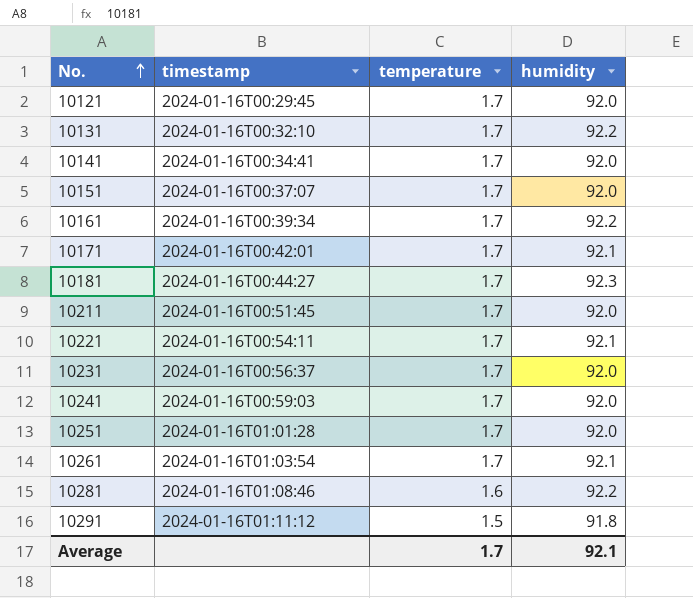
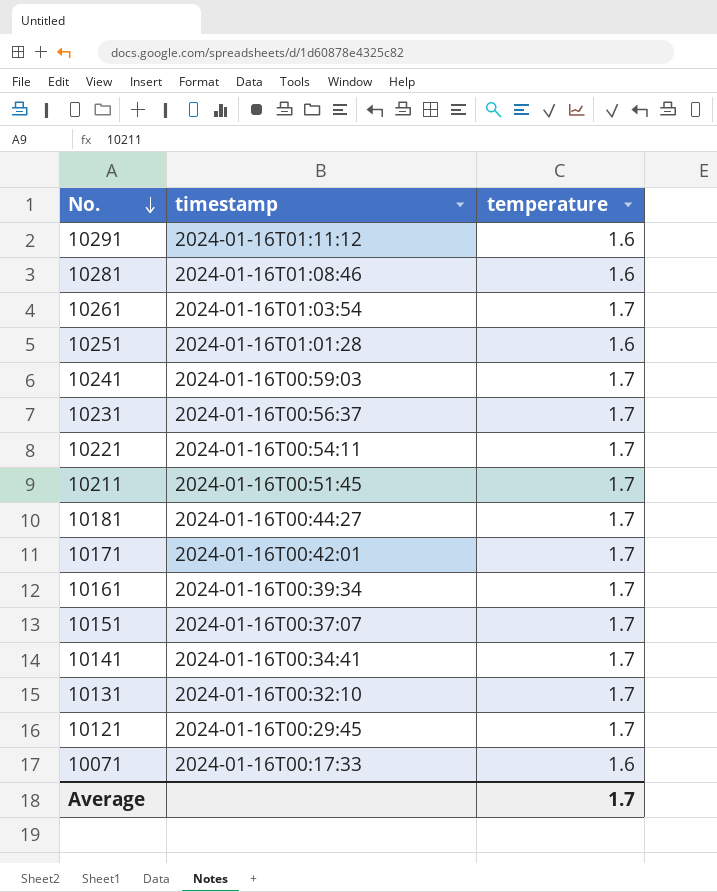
row order: No. ascending -> No. descending
column humidity | position: 4 -> none
10291 | temperature: 1.5 -> 1.6
10251 | temperature: 1.7 -> 1.6
row 10071: none -> 2024-01-16T00:17:33 | 1.6

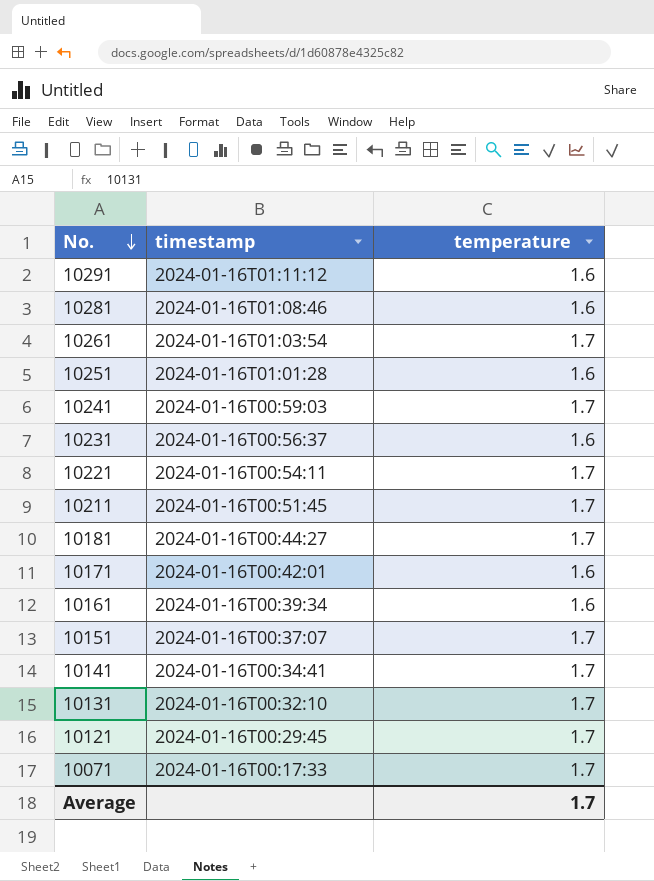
10231 | temperature: 1.7 -> 1.6
10171 | temperature: 1.7 -> 1.6
10161 | temperature: 1.7 -> 1.6
10071 | temperature: 1.6 -> 1.7

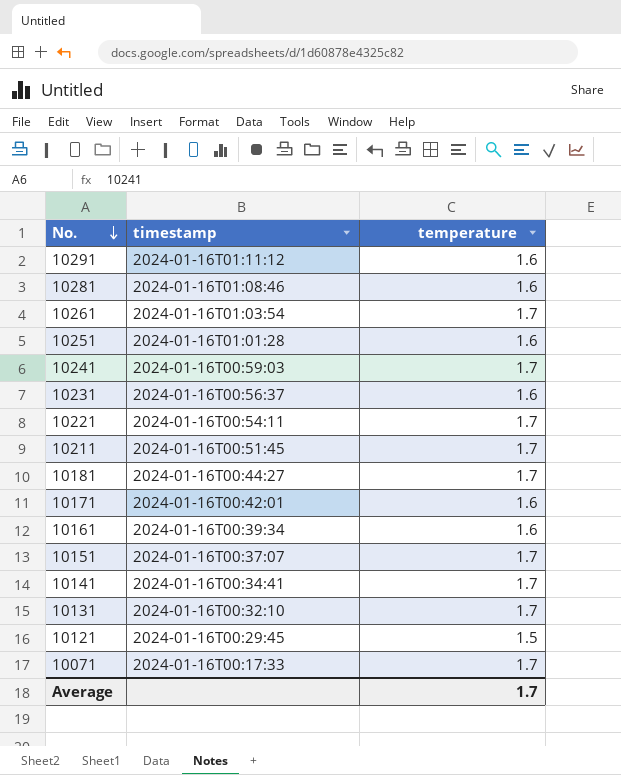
10121 | temperature: 1.7 -> 1.5

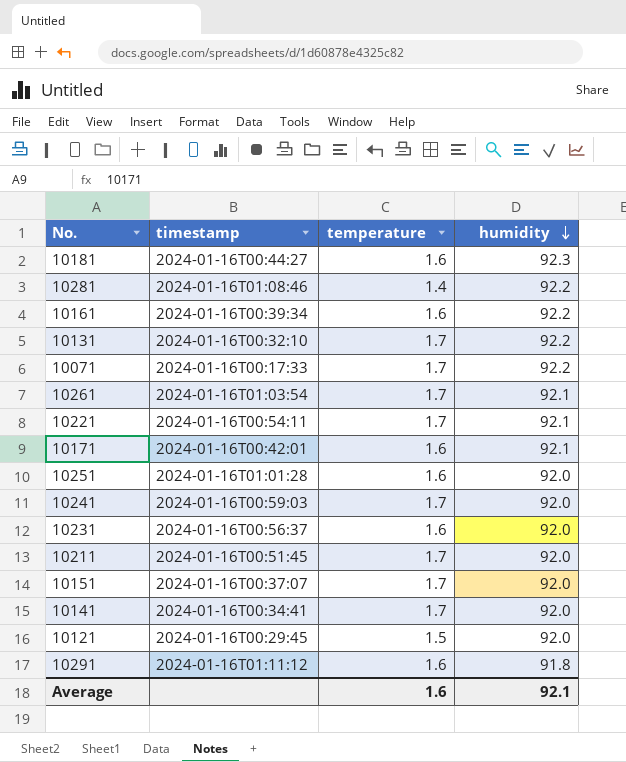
row order: No. descending -> humidity descending
column humidity | position: none -> 4
10181 | temperature: 1.7 -> 1.6
10281 | temperature: 1.6 -> 1.4
Average | temperature: 1.7 -> 1.6

